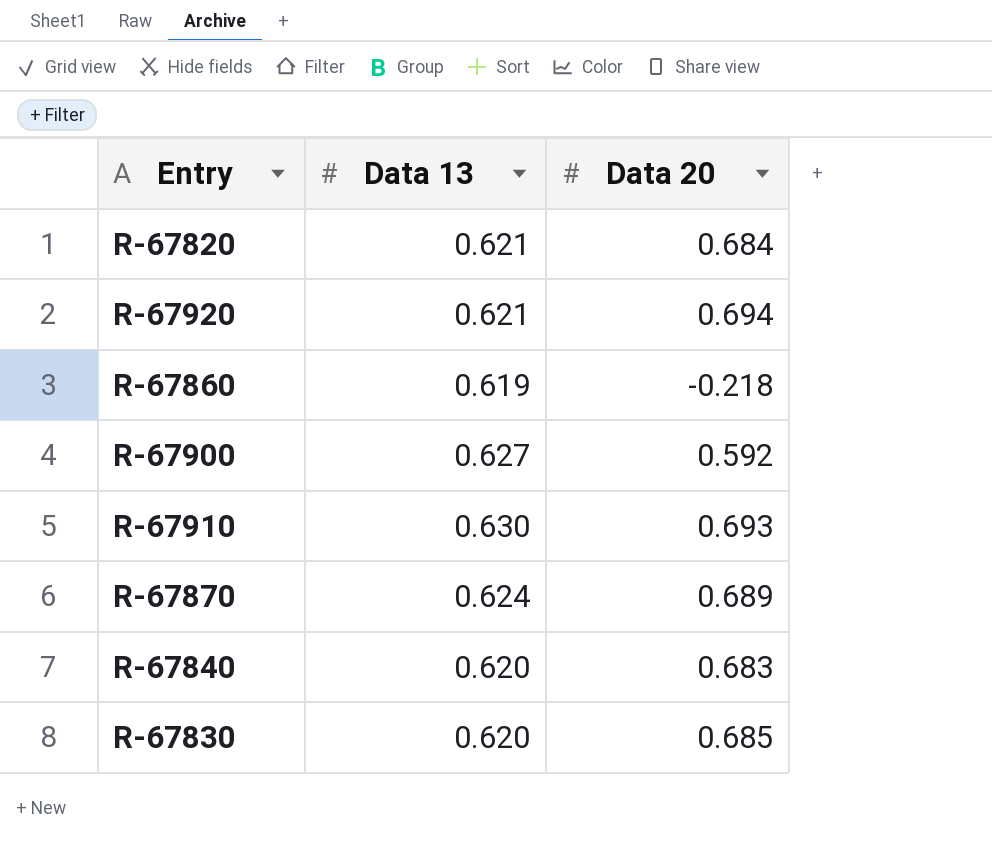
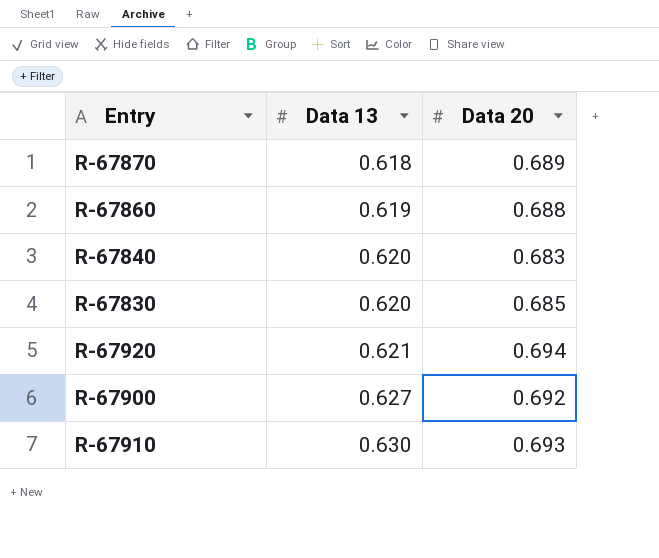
row order: none -> Data 13 ascending
row R-67820: 0.621 | 0.684 -> none
R-67870 | Data 13: 0.624 -> 0.618
R-67860 | Data 20: -0.218 -> 0.688
R-67900 | Data 20: 0.592 -> 0.692

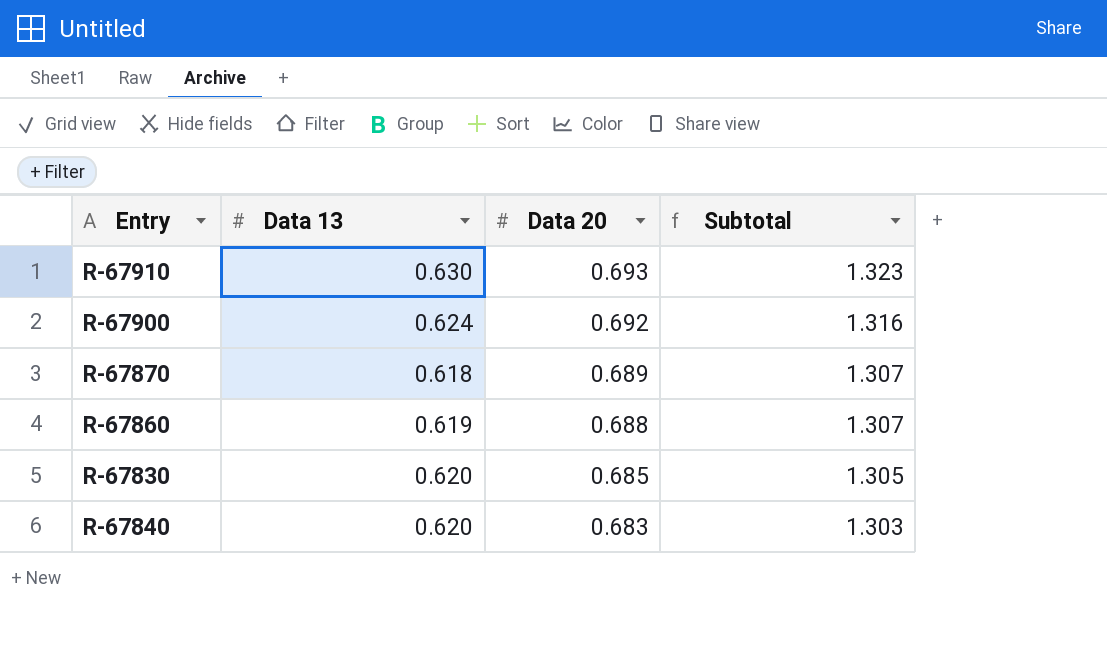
row order: Data 13 ascending -> Data 20 descending
column Subtotal | formula: none -> [Data 13] + [Data 20]
row R-67920: 0.621 | 0.694 -> none
R-67900 | Data 13: 0.627 -> 0.624

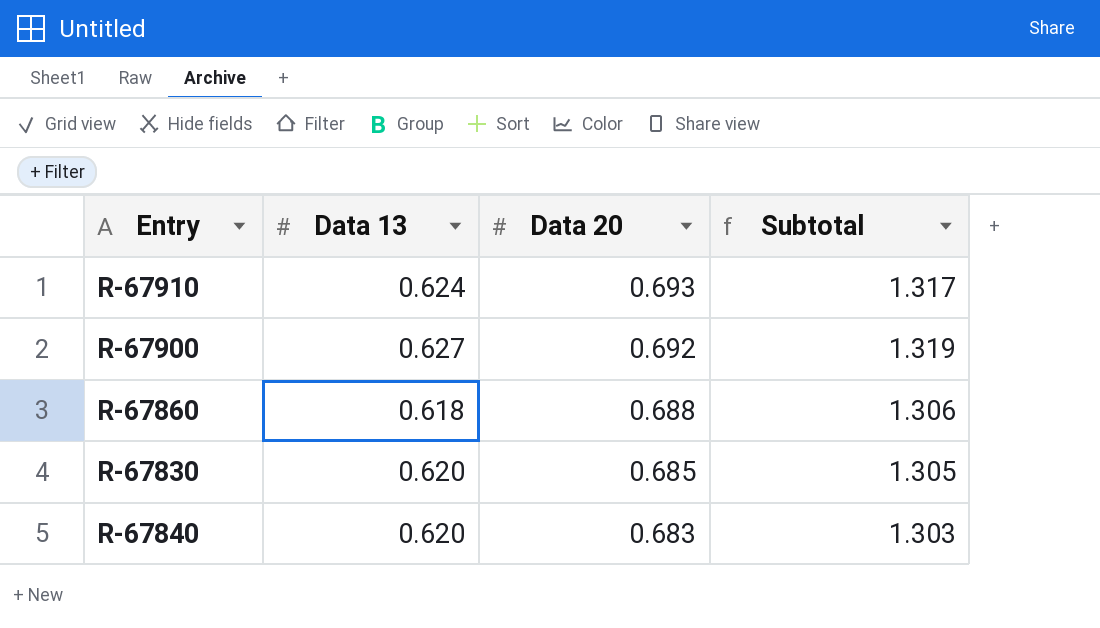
row R-67870: 0.618 | 0.689 | 1.307 -> none
R-67910 | Data 13: 0.630 -> 0.624
R-67910 | Subtotal: 1.323 -> 1.317
R-67900 | Data 13: 0.624 -> 0.627
R-67900 | Subtotal: 1.316 -> 1.319
R-67860 | Data 13: 0.619 -> 0.618
R-67860 | Subtotal: 1.307 -> 1.306

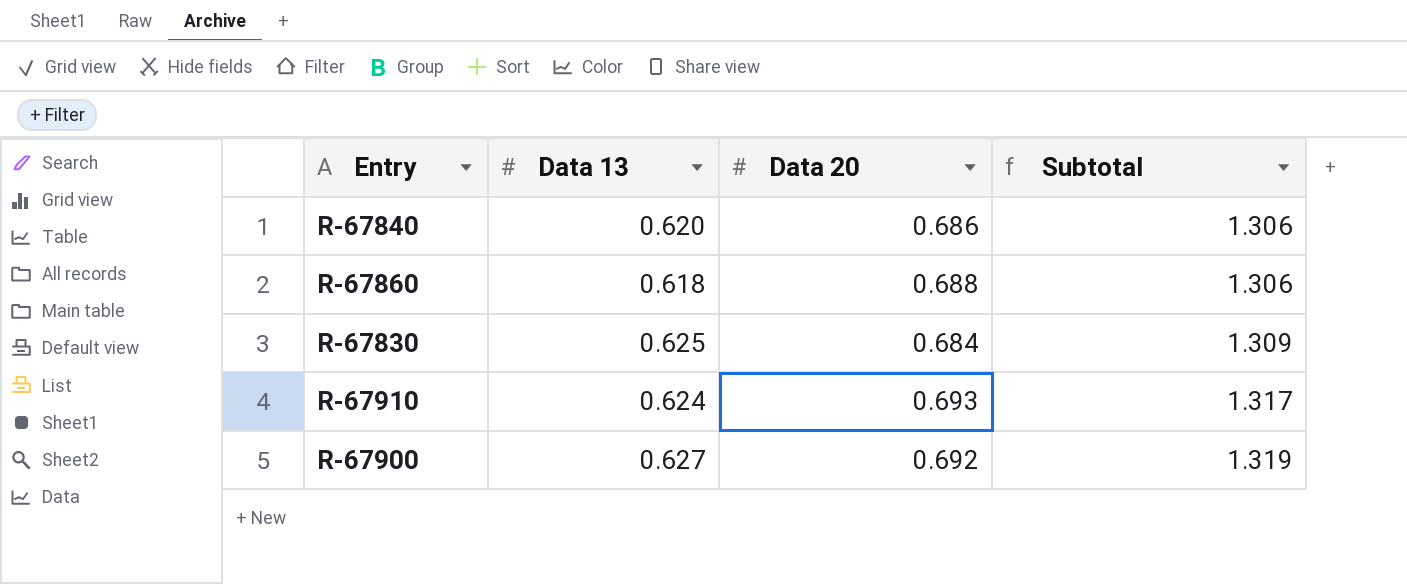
row order: Data 20 descending -> Subtotal ascending
R-67840 | Data 20: 0.683 -> 0.686
R-67840 | Subtotal: 1.303 -> 1.306
R-67830 | Data 13: 0.620 -> 0.625
R-67830 | Data 20: 0.685 -> 0.684
R-67830 | Subtotal: 1.305 -> 1.309

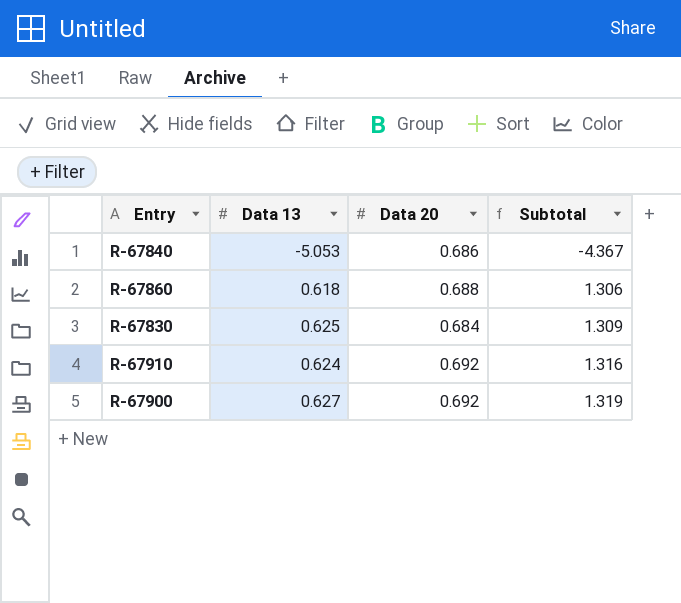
R-67840 | Data 13: 0.620 -> -5.053
R-67840 | Subtotal: 1.306 -> -4.367
R-67910 | Data 20: 0.693 -> 0.692
R-67910 | Subtotal: 1.317 -> 1.316

